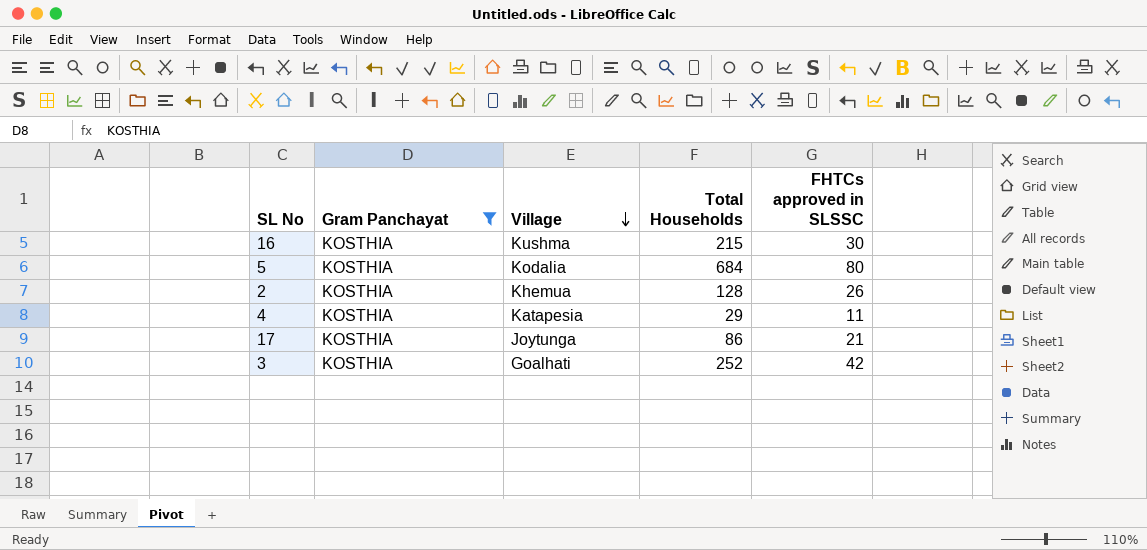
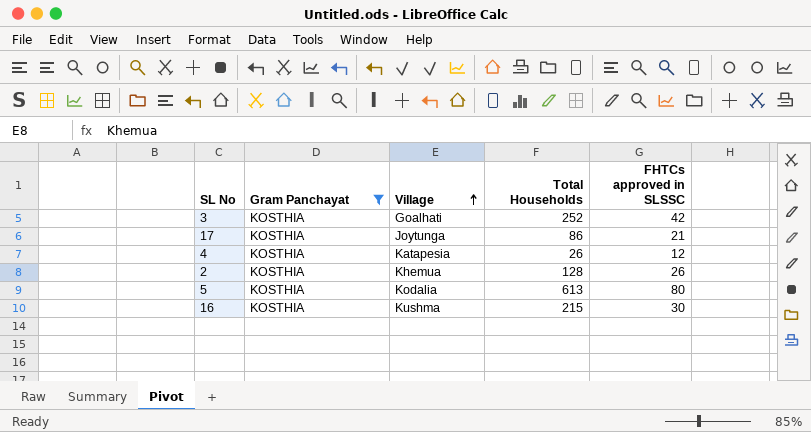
row order: Village descending -> Village ascending
4 | Total Households: 29 -> 26
4 | FHTCs approved in SLSSC: 11 -> 12
5 | Total Households: 684 -> 613

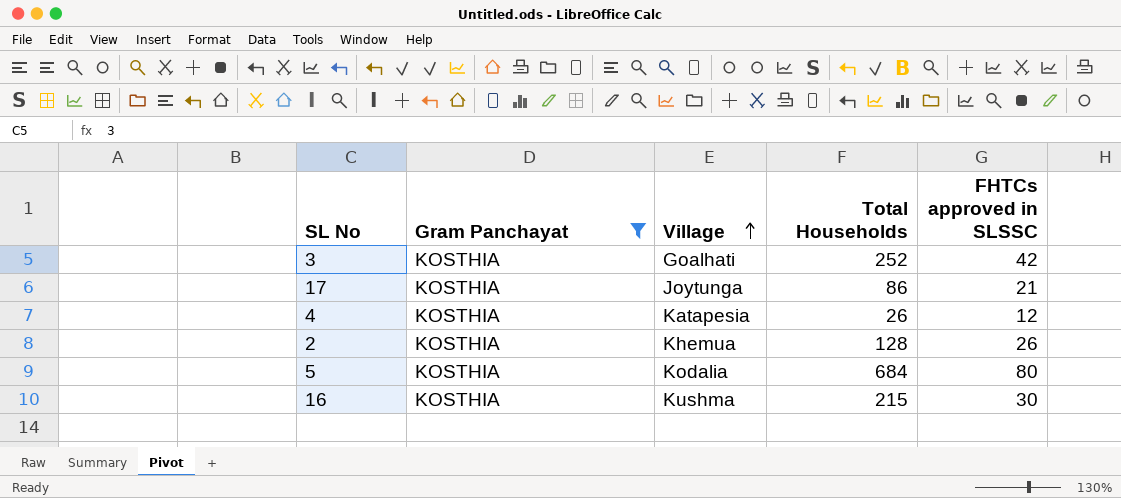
5 | Total Households: 613 -> 684

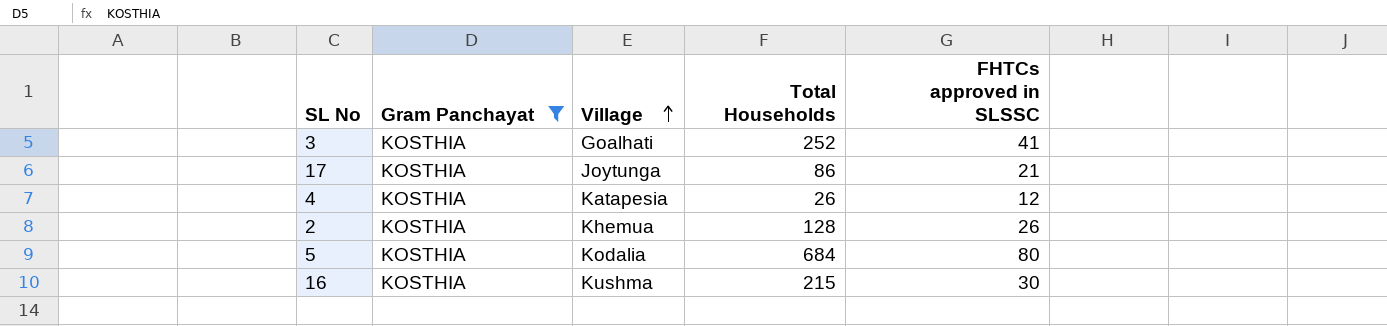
3 | FHTCs approved in SLSSC: 42 -> 41

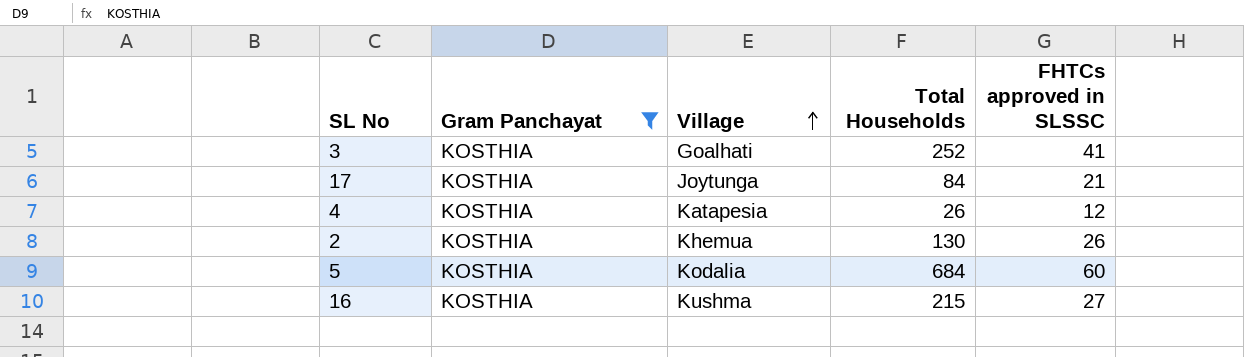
17 | Total Households: 86 -> 84
2 | Total Households: 128 -> 130
5 | FHTCs approved in SLSSC: 80 -> 60
16 | FHTCs approved in SLSSC: 30 -> 27

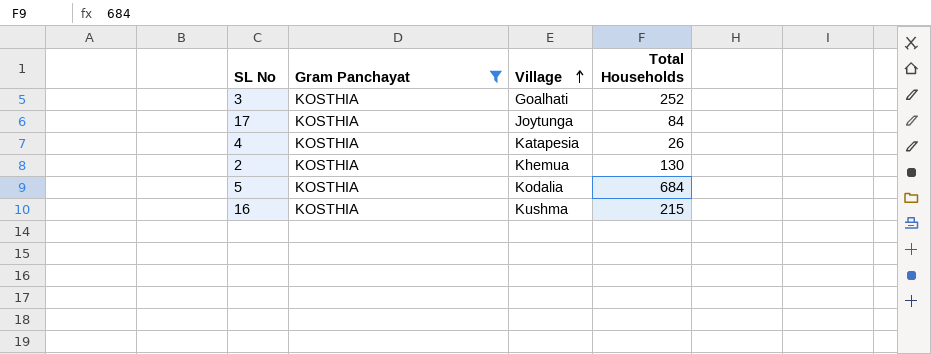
column FHTCs approved in SLSSC | position: 5 -> none

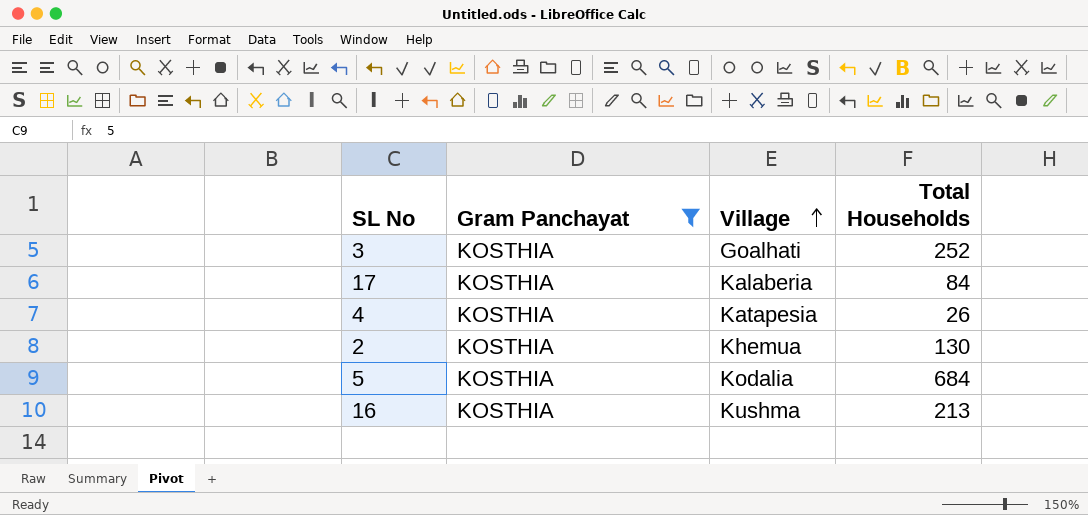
17 | Village: Joytunga -> Kalaberia
16 | Total Households: 215 -> 213

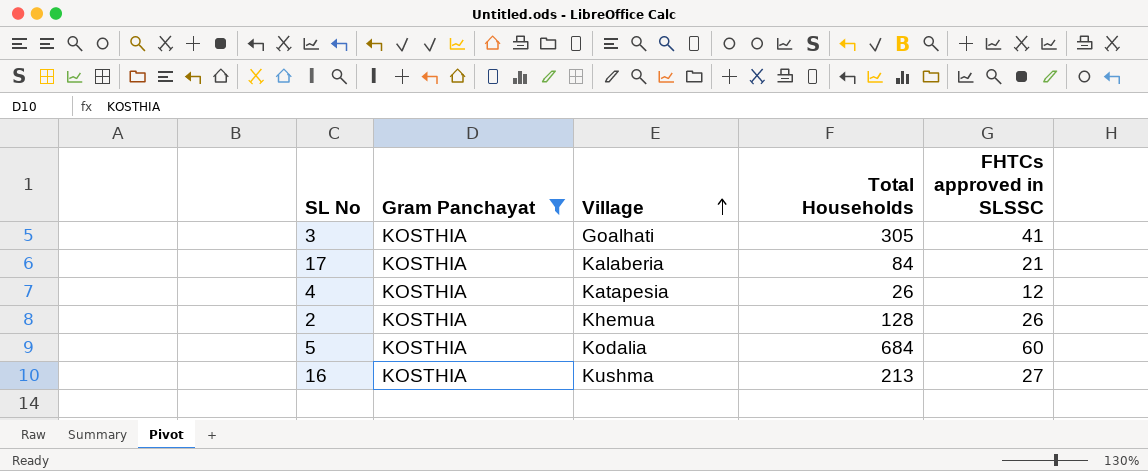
column FHTCs approved in SLSSC | position: none -> 5
3 | Total Households: 252 -> 305
2 | Total Households: 130 -> 128

